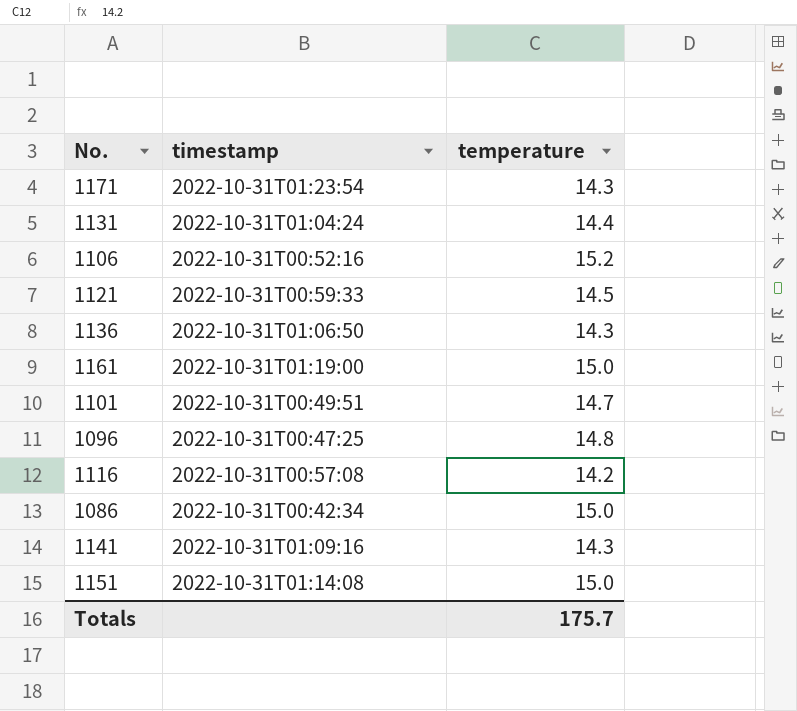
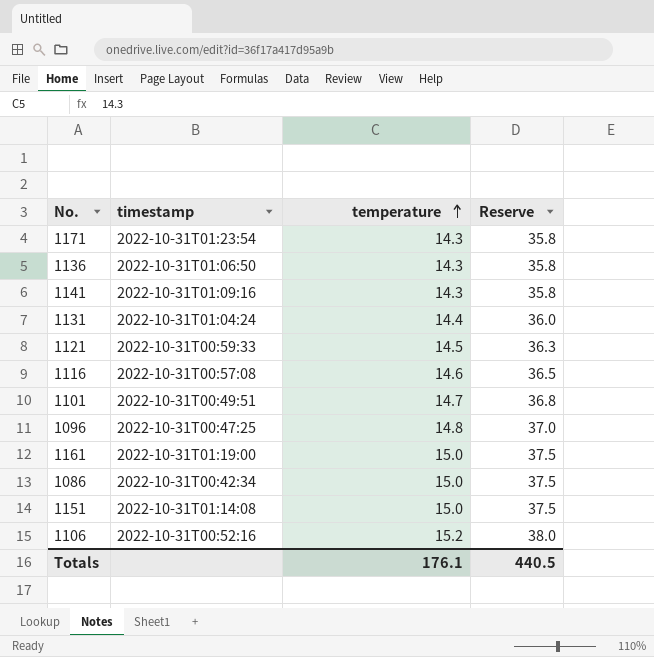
row order: none -> temperature ascending
column Reserve | formula: none -> [temperature] * 2.5
1116 | temperature: 14.2 -> 14.6
Totals | temperature: 175.7 -> 176.1

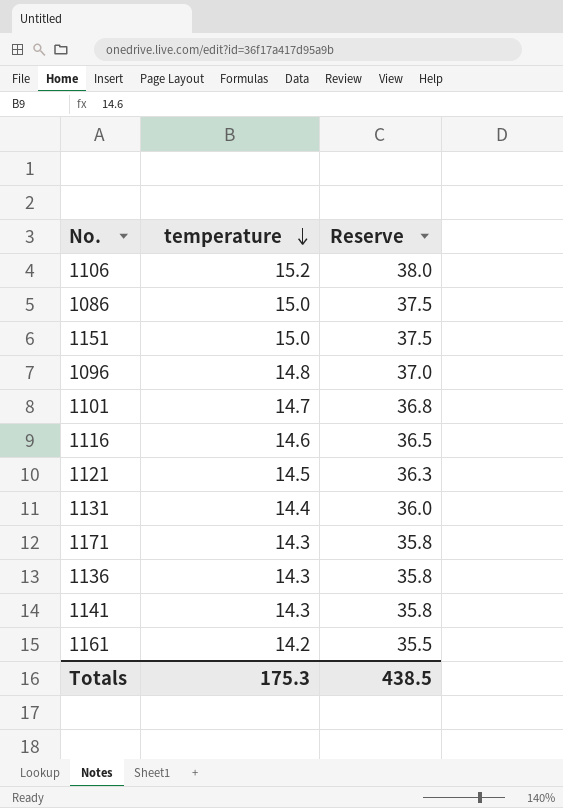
row order: temperature ascending -> temperature descending
column timestamp | position: 2 -> none
1161 | temperature: 15.0 -> 14.2
1161 | Reserve: 37.5 -> 35.5
Totals | temperature: 176.1 -> 175.3
Totals | Reserve: 440.5 -> 438.5

